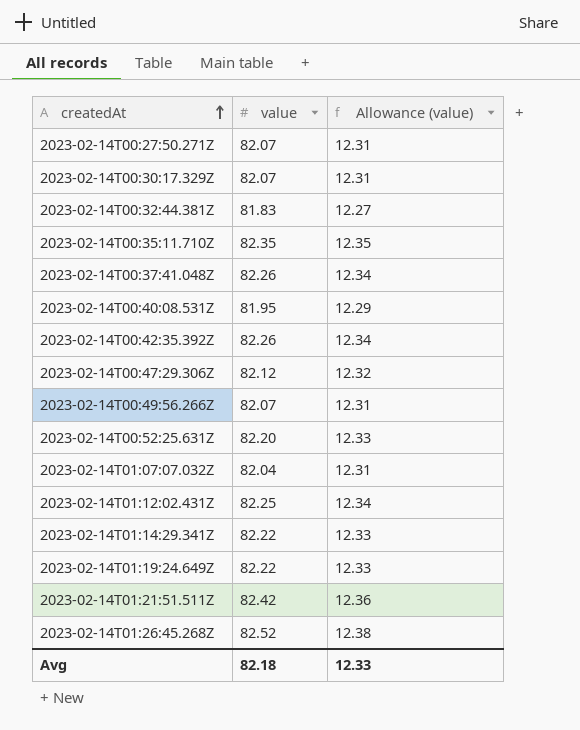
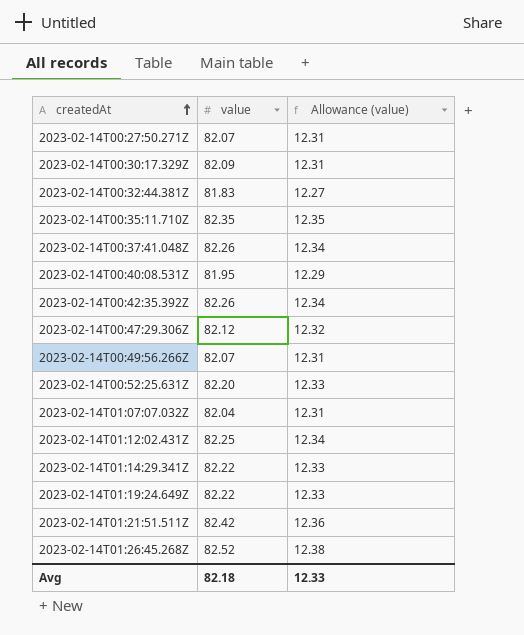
2023-02-14T00:30:17.329Z | value: 82.07 -> 82.09

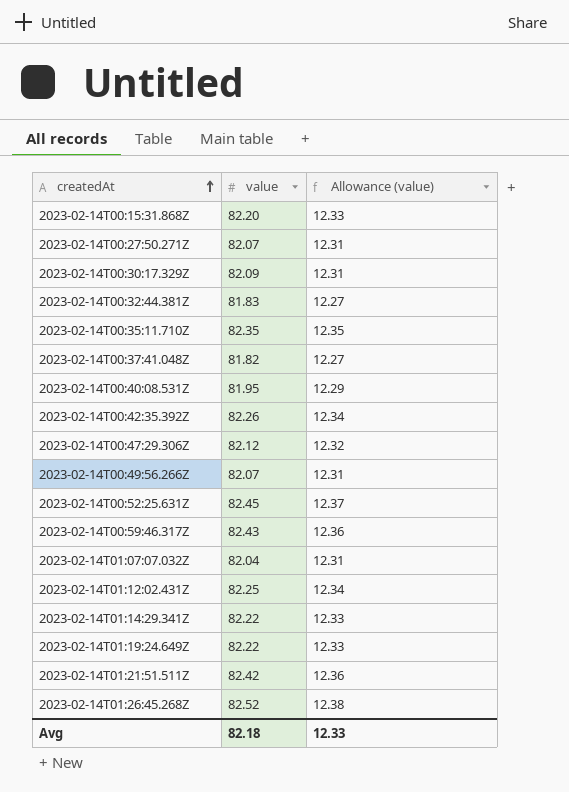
row 2023-02-14T00:15:31.868Z: none -> 82.20 | 12.33
2023-02-14T00:37:41.048Z | value: 82.26 -> 81.82
2023-02-14T00:37:41.048Z | Allowance (value): 12.34 -> 12.27
2023-02-14T00:52:25.631Z | value: 82.20 -> 82.45
2023-02-14T00:52:25.631Z | Allowance (value): 12.33 -> 12.37
row 2023-02-14T00:59:46.317Z: none -> 82.43 | 12.36

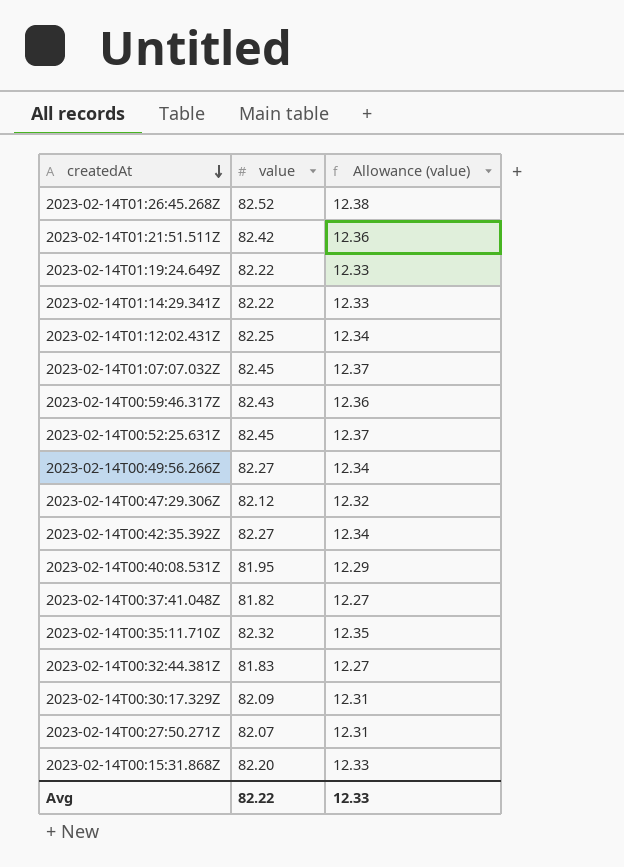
row order: createdAt ascending -> createdAt descending
2023-02-14T01:07:07.032Z | value: 82.04 -> 82.45
2023-02-14T01:07:07.032Z | Allowance (value): 12.31 -> 12.37
2023-02-14T00:49:56.266Z | value: 82.07 -> 82.27
2023-02-14T00:49:56.266Z | Allowance (value): 12.31 -> 12.34
2023-02-14T00:42:35.392Z | value: 82.26 -> 82.27
2023-02-14T00:35:11.710Z | value: 82.35 -> 82.32
Avg | value: 82.18 -> 82.22

